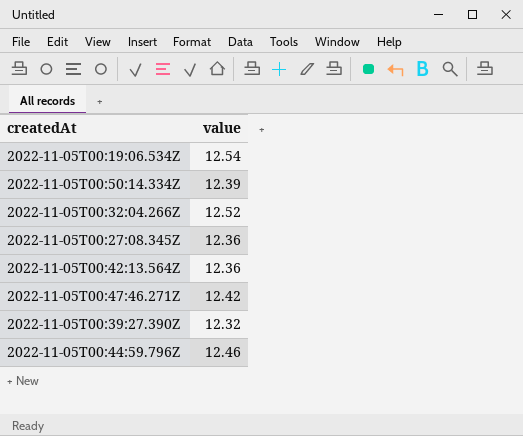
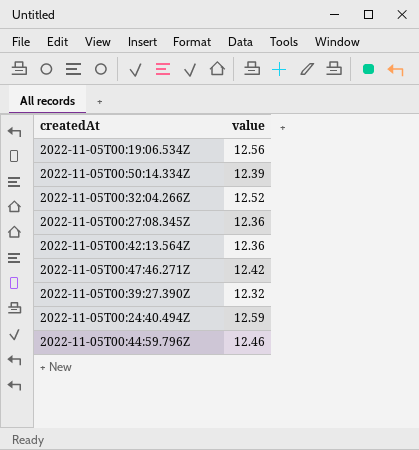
2022-11-05T00:19:06.534Z | value: 12.54 -> 12.56
row 2022-11-05T00:24:40.494Z: none -> 12.59

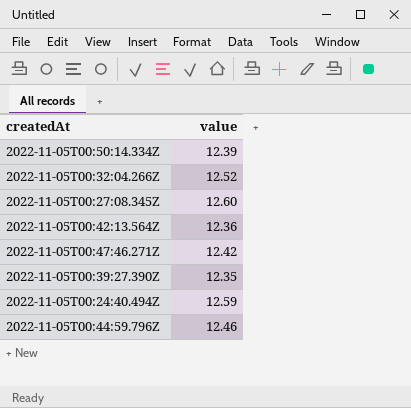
row 2022-11-05T00:19:06.534Z: 12.56 -> none
2022-11-05T00:27:08.345Z | value: 12.36 -> 12.60
2022-11-05T00:39:27.390Z | value: 12.32 -> 12.35

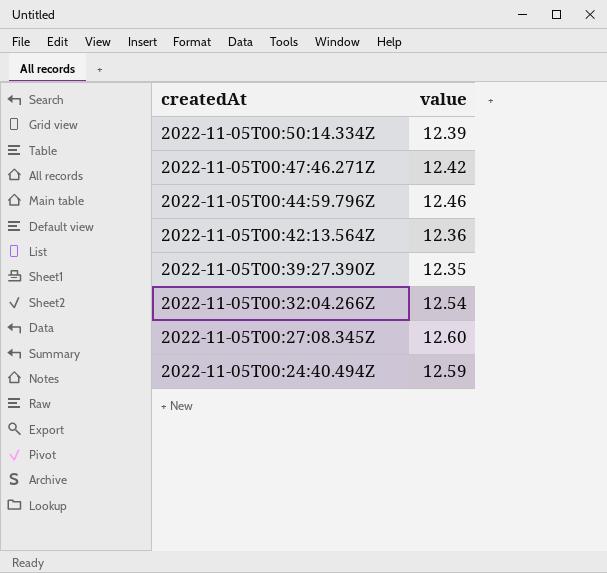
row order: none -> createdAt descending
2022-11-05T00:32:04.266Z | value: 12.52 -> 12.54

